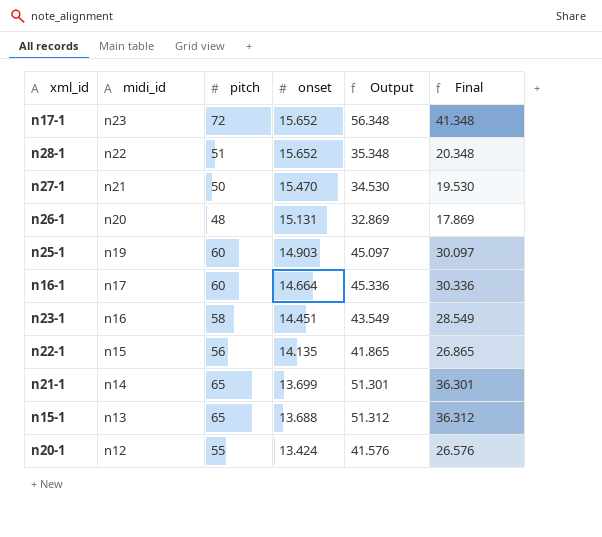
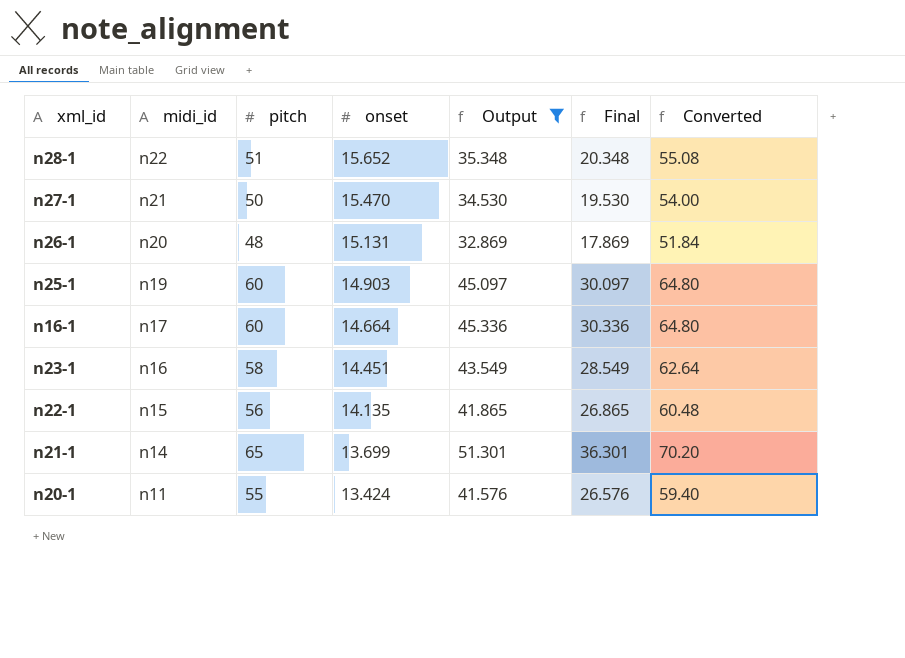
filter: none -> Output <= 51.301
column Converted | formula: none -> [pitch] * 1.08
n20-1 | midi_id: n12 -> n11

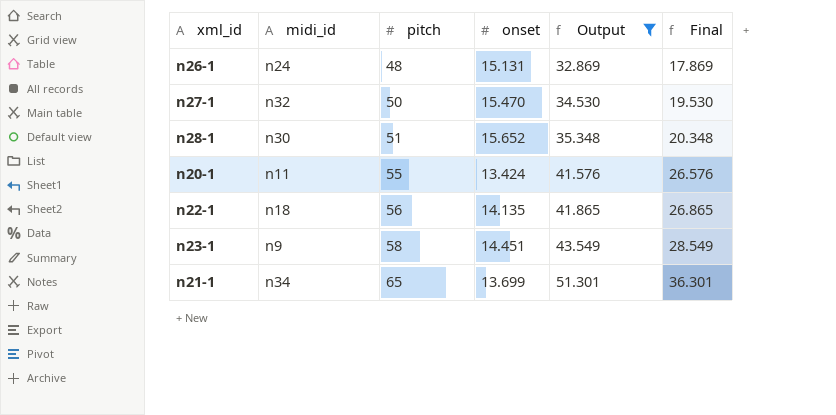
row order: midi_id descending -> pitch ascending
column Converted | formula: [pitch] * 1.08 -> none
row n25-1: n19 | 60 | 14.903 | 45.097 | 30.097 | 64.80 -> none
row n16-1: n17 | 60 | 14.664 | 45.336 | 30.336 | 64.80 -> none
n26-1 | midi_id: n20 -> n24
n27-1 | midi_id: n21 -> n32
n28-1 | midi_id: n22 -> n30
n22-1 | midi_id: n15 -> n18
n23-1 | midi_id: n16 -> n9
n21-1 | midi_id: n14 -> n34

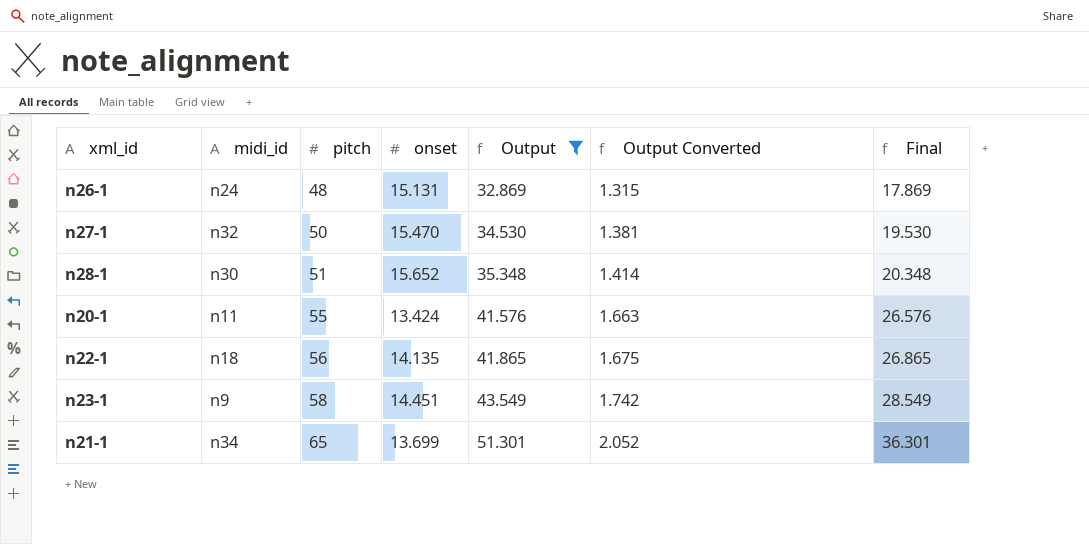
column Output Converted | formula: none -> [Output] * 0.04

